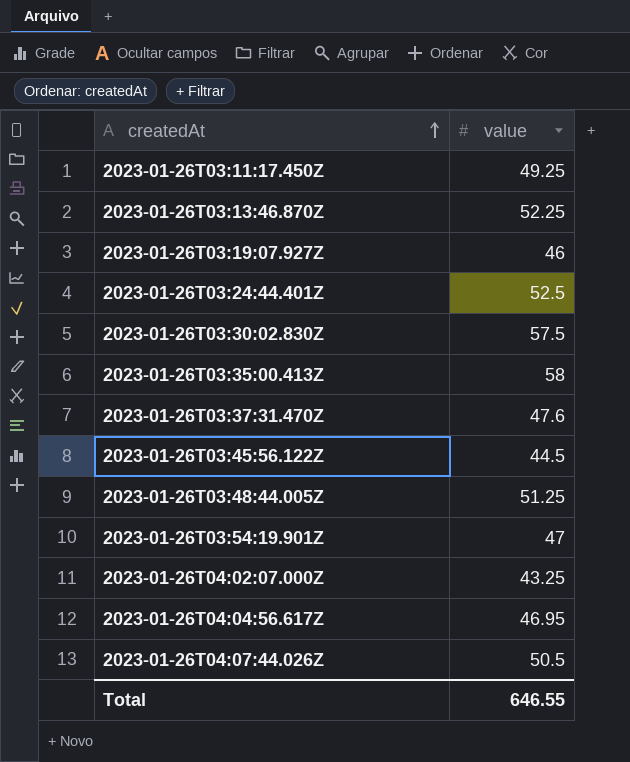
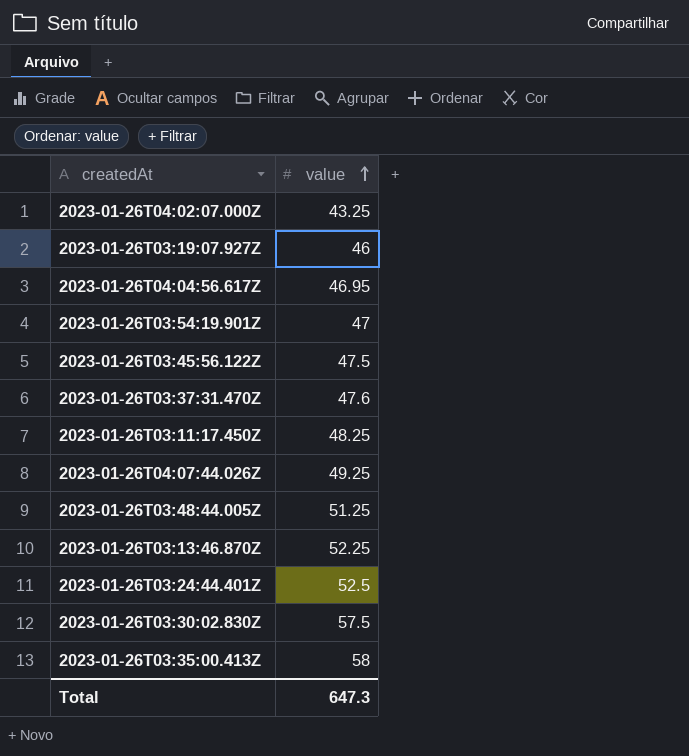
row order: createdAt ascending -> value ascending
2023-01-26T03:45:56.122Z | value: 44.5 -> 47.5
2023-01-26T03:11:17.450Z | value: 49.25 -> 48.25
2023-01-26T04:07:44.026Z | value: 50.5 -> 49.25
Total | value: 646.55 -> 647.3

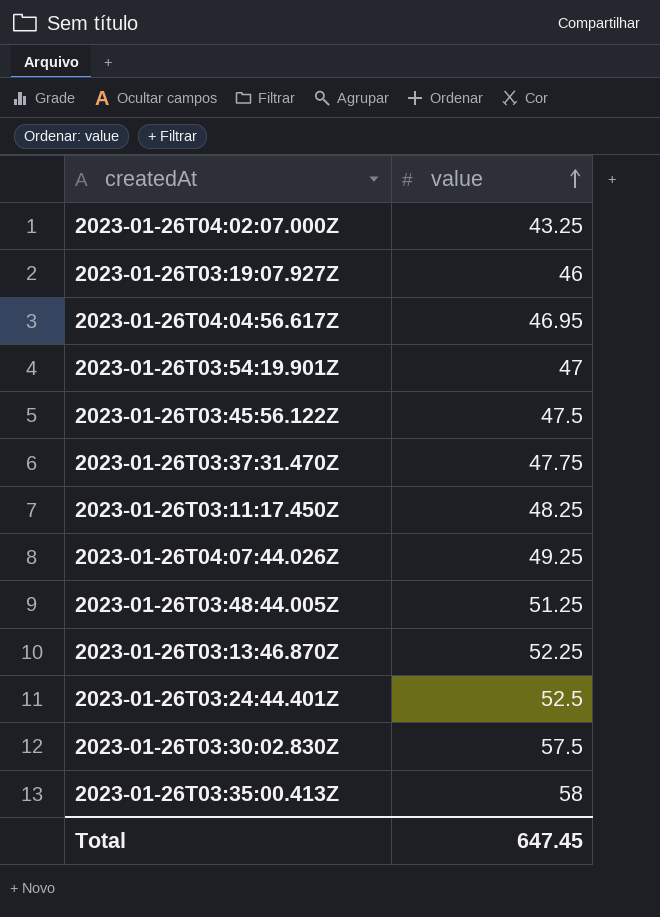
2023-01-26T03:37:31.470Z | value: 47.6 -> 47.75
Total | value: 647.3 -> 647.45

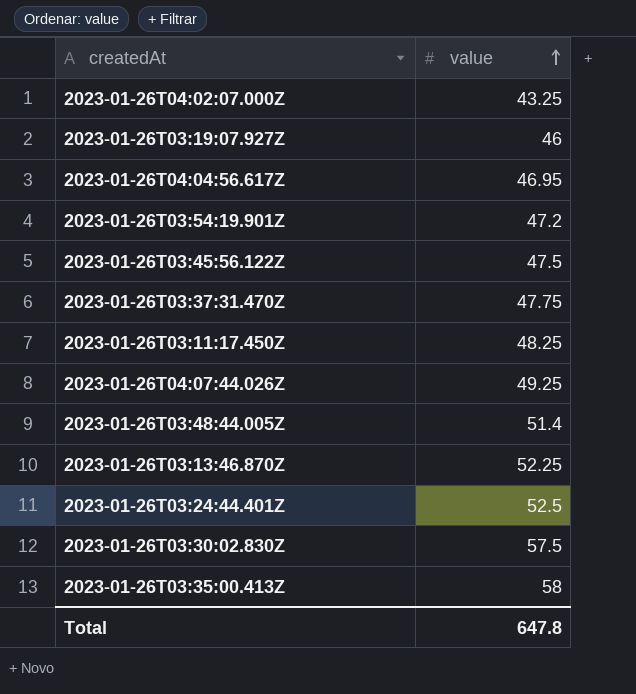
2023-01-26T03:54:19.901Z | value: 47 -> 47.2
2023-01-26T03:48:44.005Z | value: 51.25 -> 51.4
Total | value: 647.45 -> 647.8

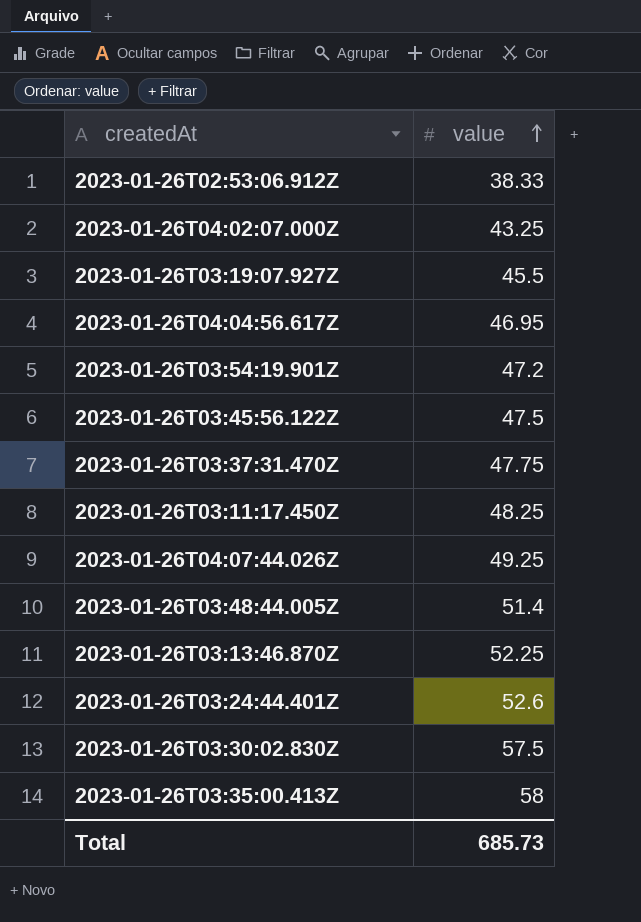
row 2023-01-26T02:53:06.912Z: none -> 38.33
2023-01-26T03:19:07.927Z | value: 46 -> 45.5
2023-01-26T03:24:44.401Z | value: 52.5 -> 52.6
Total | value: 647.8 -> 685.73

